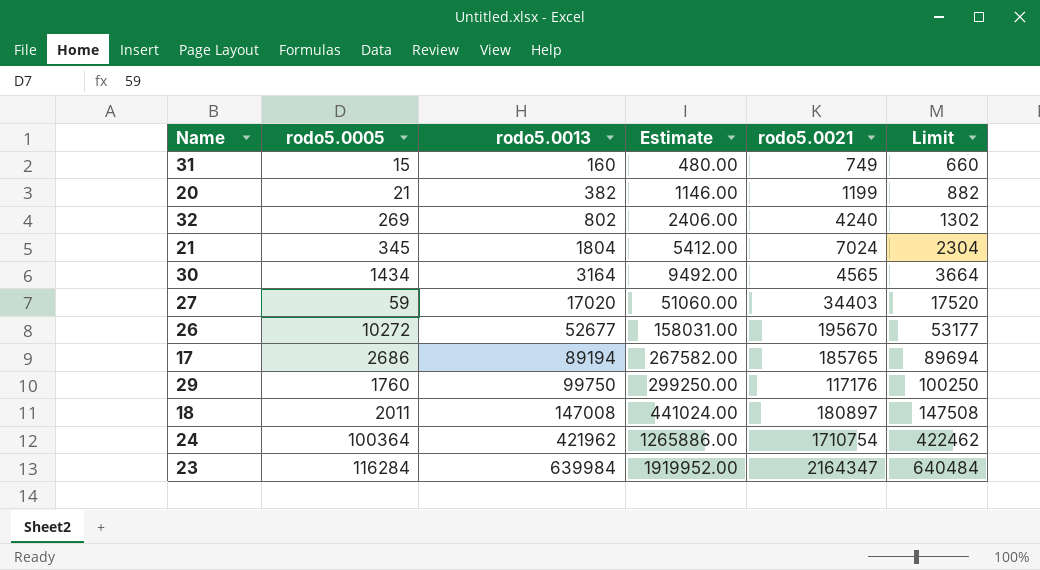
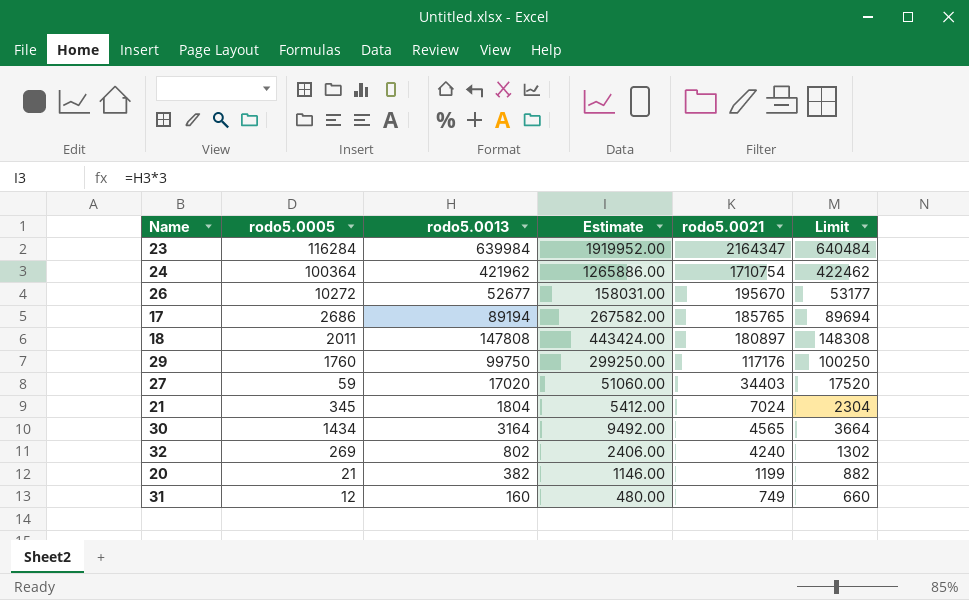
row order: rodo5.0013 ascending -> rodo5.0021 descending
18 | rodo5.0013: 147008 -> 147808
18 | Estimate: 441024.00 -> 443424.00
18 | Limit: 147508 -> 148308
31 | rodo5.0005: 15 -> 12

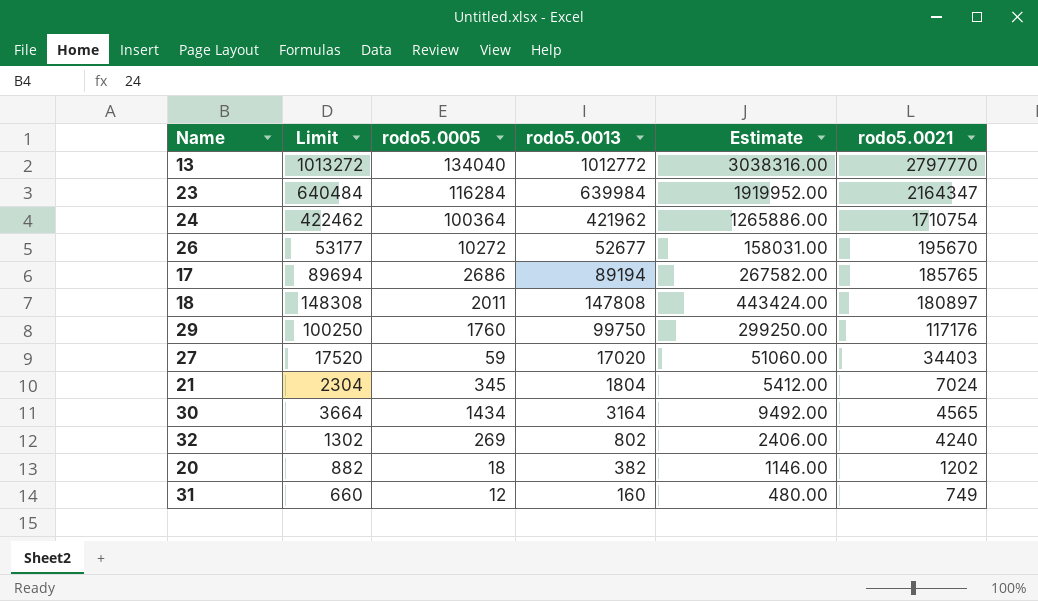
column Limit | position: 6 -> 2
row 13: none -> 1013272 | 134040 | 1012772 | 3038316.00 | 2797770
20 | rodo5.0005: 21 -> 18
20 | rodo5.0021: 1199 -> 1202

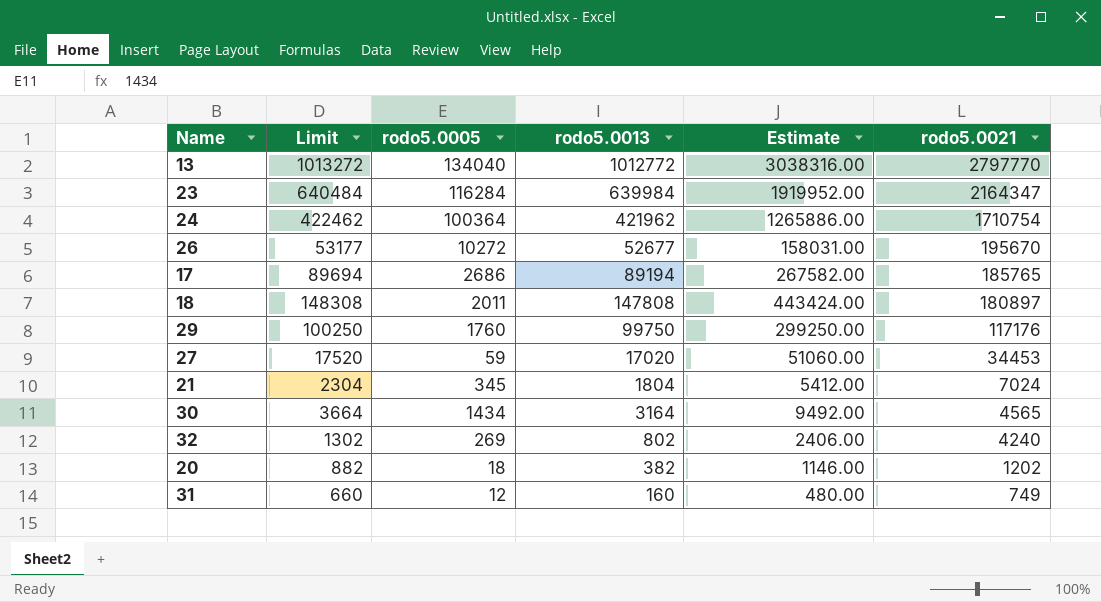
27 | rodo5.0021: 34403 -> 34453

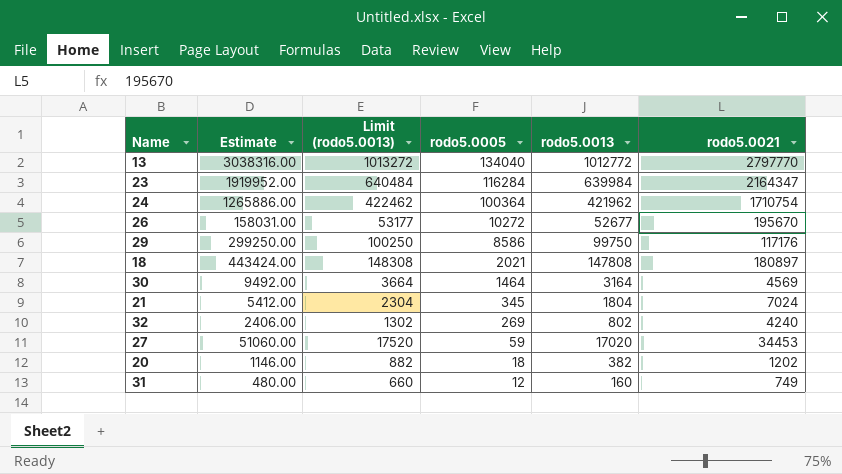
row order: rodo5.0021 descending -> rodo5.0005 descending
column Estimate | position: 5 -> 2
column name: Limit -> Limit (rodo5.0013)
row 17: 89694 | 2686 | 89194 | 267582.00 | 185765 -> none
29 | rodo5.0005: 1760 -> 8586
18 | rodo5.0005: 2011 -> 2021
30 | rodo5.0005: 1434 -> 1464
30 | rodo5.0021: 4565 -> 4569

